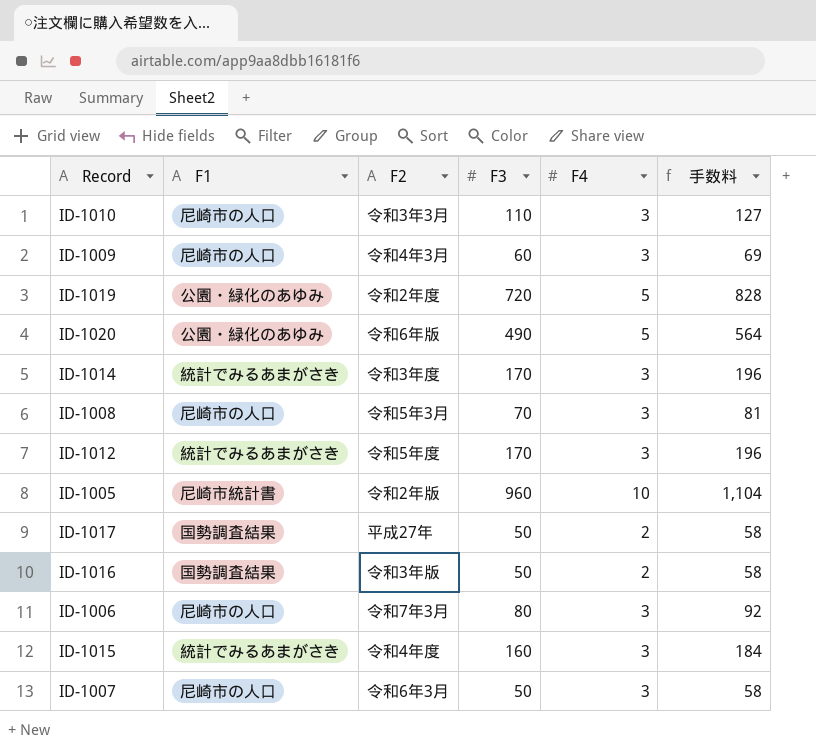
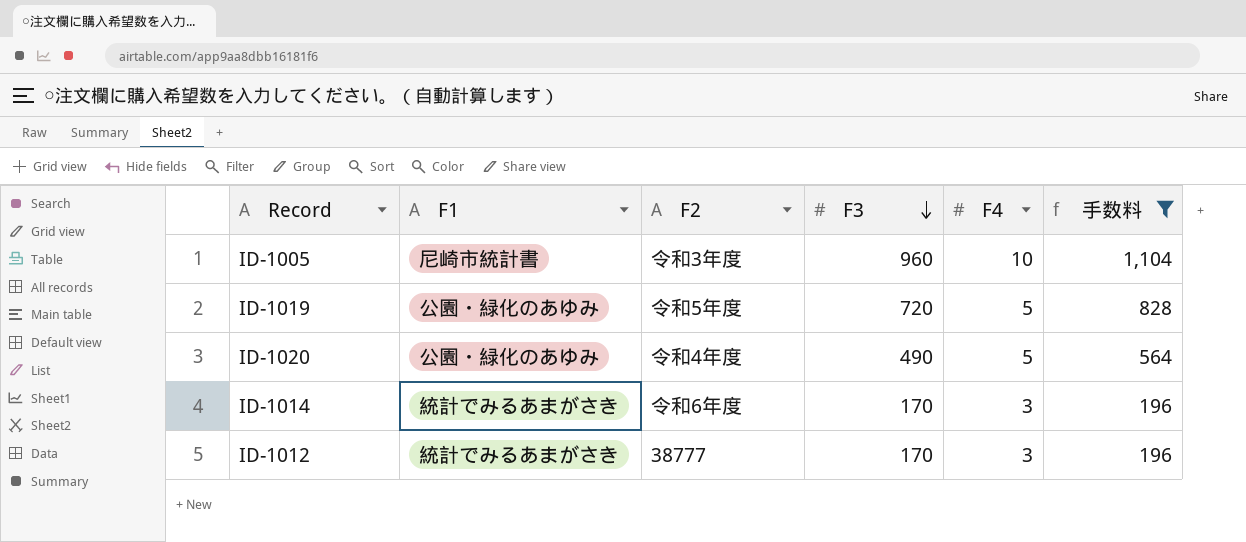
filter: none -> 手数料 >= 196
row order: none -> F3 descending
ID-1005 | F2: 令和2年版 -> 令和3年度
ID-1019 | F2: 令和2年度 -> 令和5年度
ID-1020 | F2: 令和6年版 -> 令和4年度
ID-1014 | F2: 令和3年度 -> 令和6年度
ID-1012 | F2: 令和5年度 -> 38777

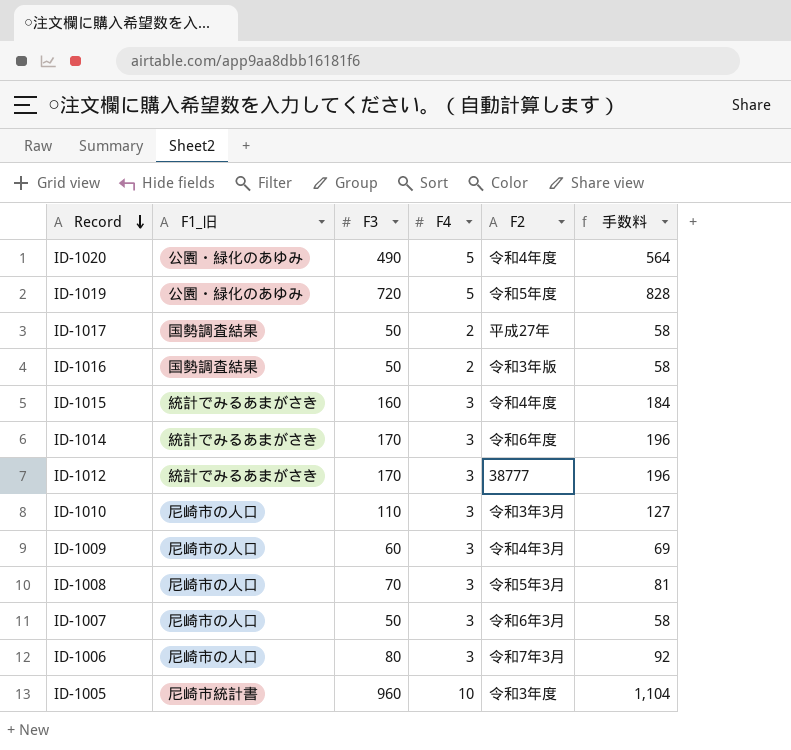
filter: 手数料 >= 196 -> none
row order: F3 descending -> Record descending
column name: F1 -> F1_旧
column F2 | position: 3 -> 5

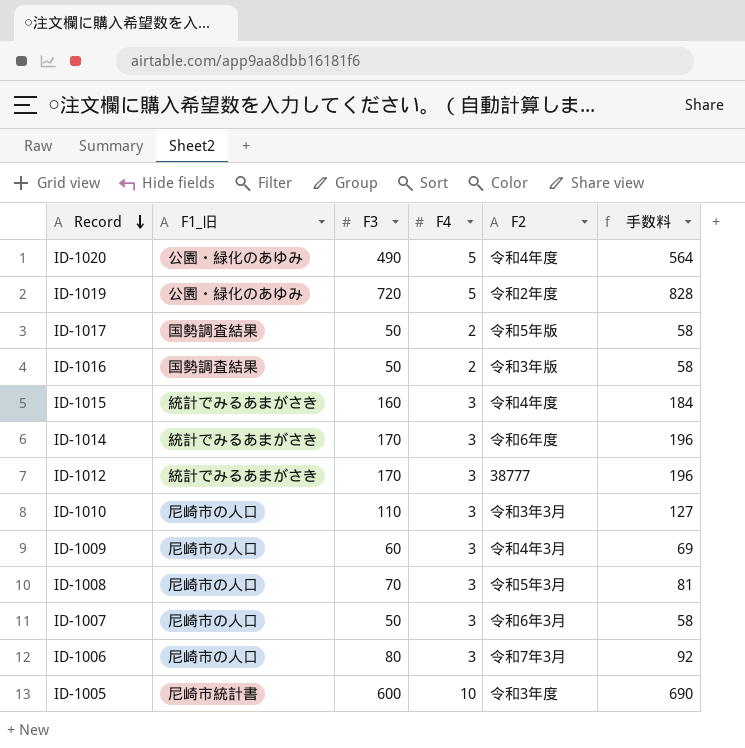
ID-1019 | F2: 令和5年度 -> 令和2年度
ID-1017 | F2: 平成27年 -> 令和5年版
ID-1005 | F3: 960 -> 600
ID-1005 | 手数料: 1,104 -> 690

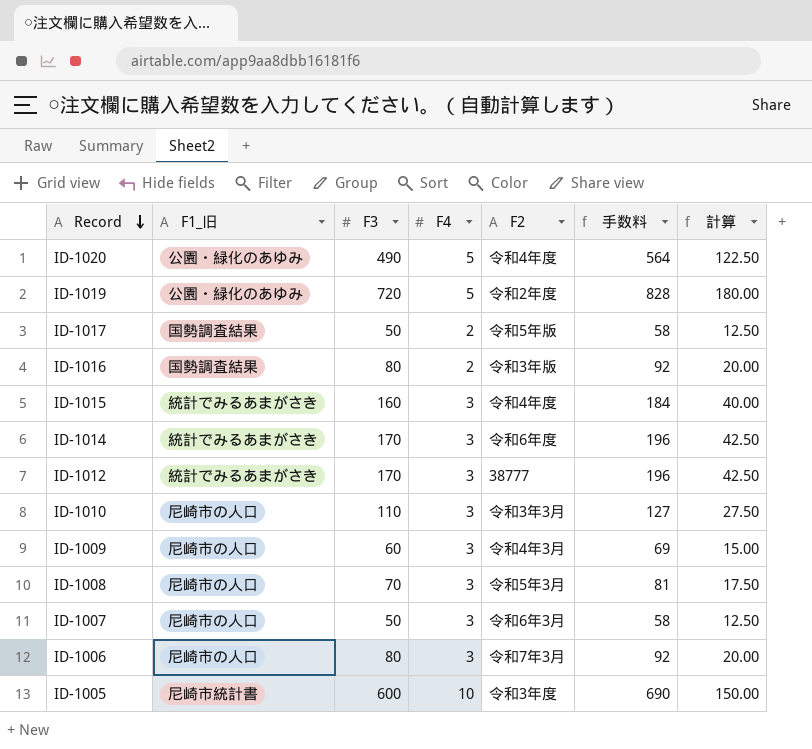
column 計算 | formula: none -> [F3] * 0.25
ID-1016 | F3: 50 -> 80
ID-1016 | 手数料: 58 -> 92

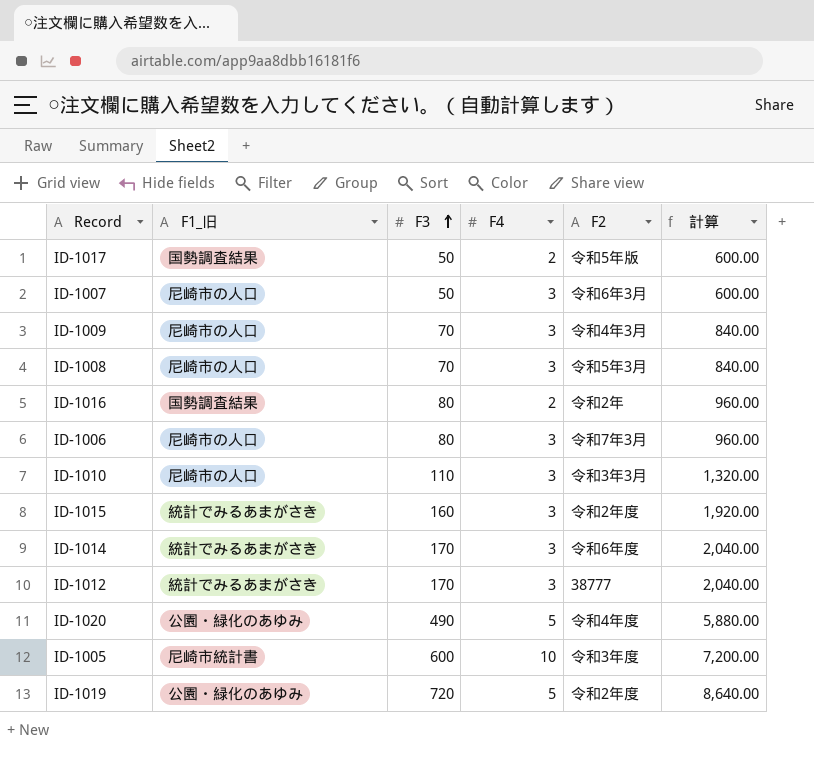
row order: Record descending -> F3 ascending
column 手数料 | formula: [F3] * 1.15 -> none
column 計算 | formula: [F3] * 0.25 -> [F3] * 12
ID-1009 | F3: 60 -> 70
ID-1016 | F2: 令和3年版 -> 令和2年
ID-1015 | F2: 令和4年度 -> 令和2年度

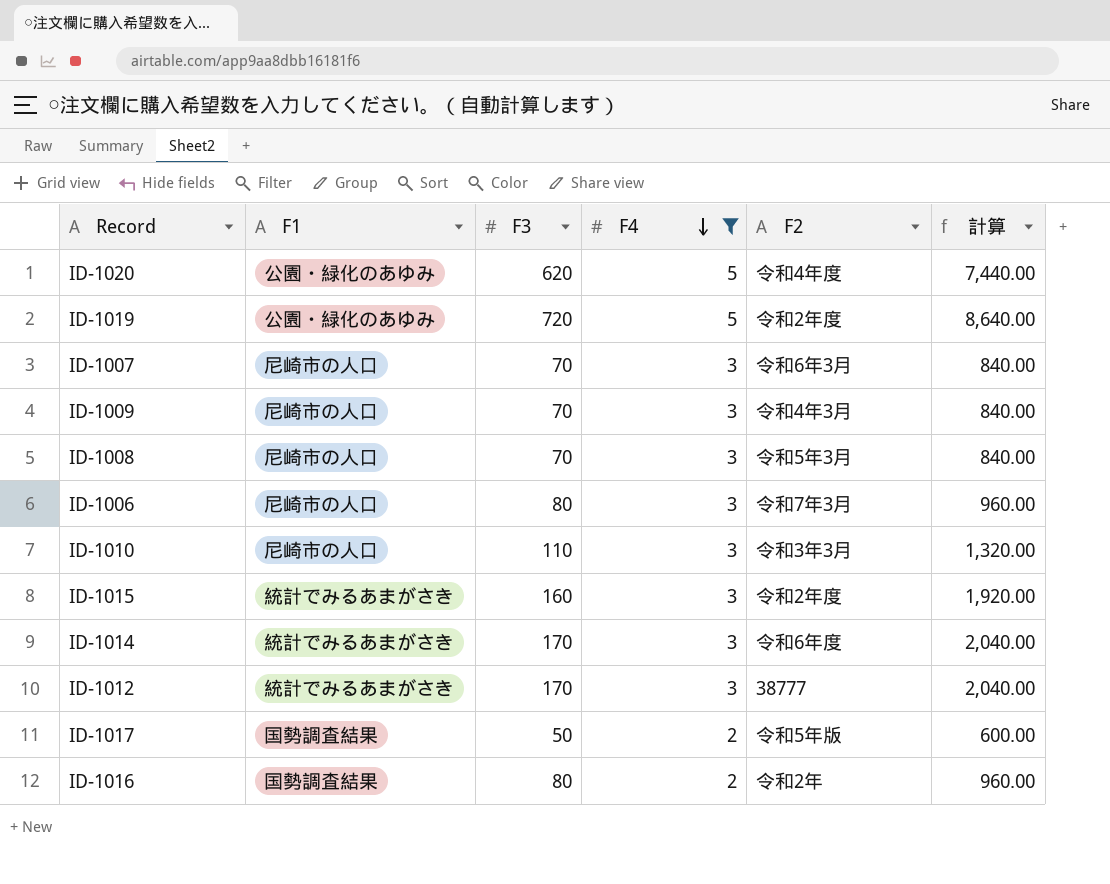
filter: none -> F4 != 10
row order: F3 ascending -> F4 descending
column name: F1_旧 -> F1
ID-1020 | F3: 490 -> 620
ID-1020 | 計算: 5,880.00 -> 7,440.00
ID-1007 | F3: 50 -> 70
ID-1007 | 計算: 600.00 -> 840.00

